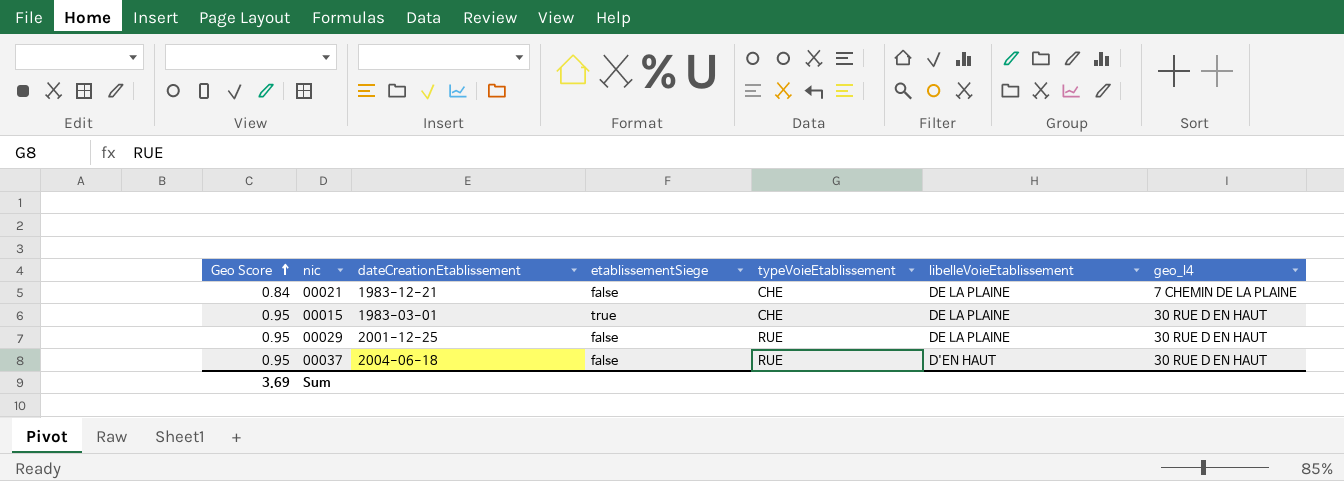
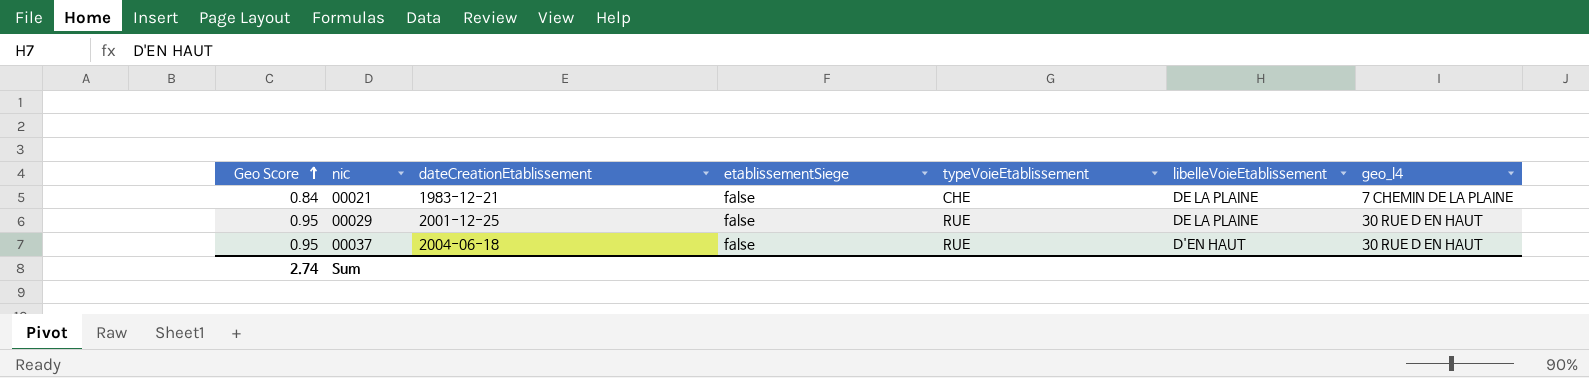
row 00015: 0.95 | 1983-03-01 | true | CHE | DE LA PLAINE | 30 RUE D EN HAUT -> none
Sum | Geo Score: 3.69 -> 2.74

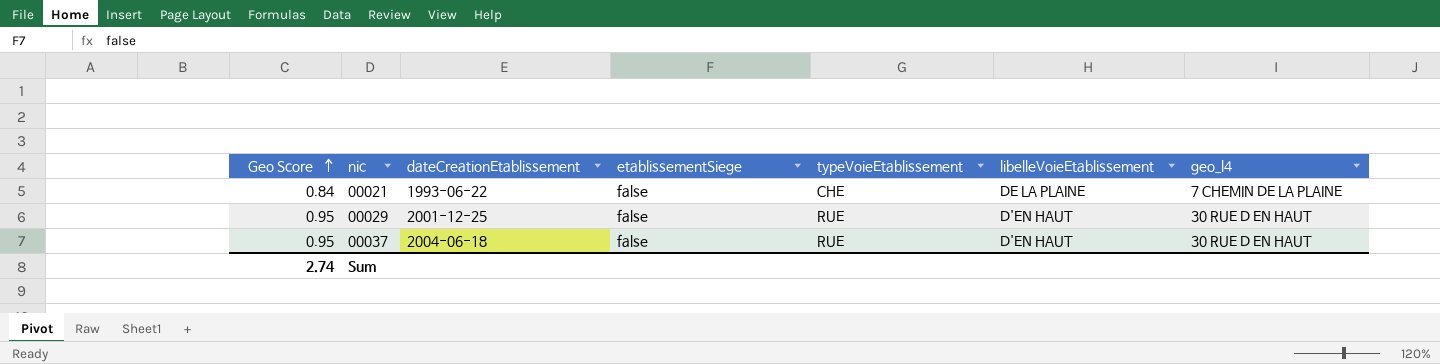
00021 | dateCreationEtablissement: 1983-12-21 -> 1993-06-22
00029 | libelleVoieEtablissement: DE LA PLAINE -> D'EN HAUT

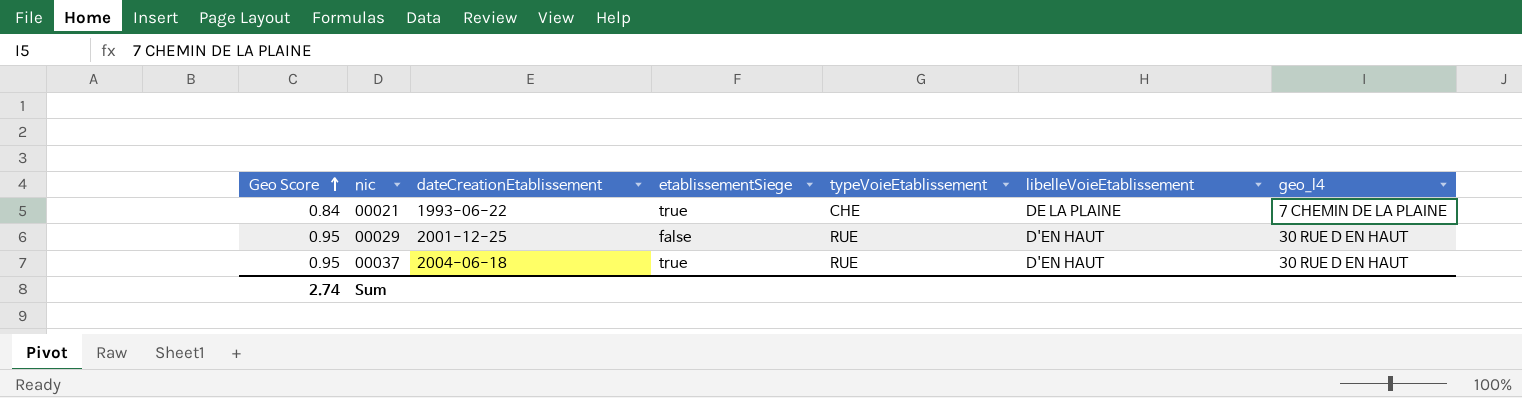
00021 | etablissementSiege: false -> true
00037 | etablissementSiege: false -> true

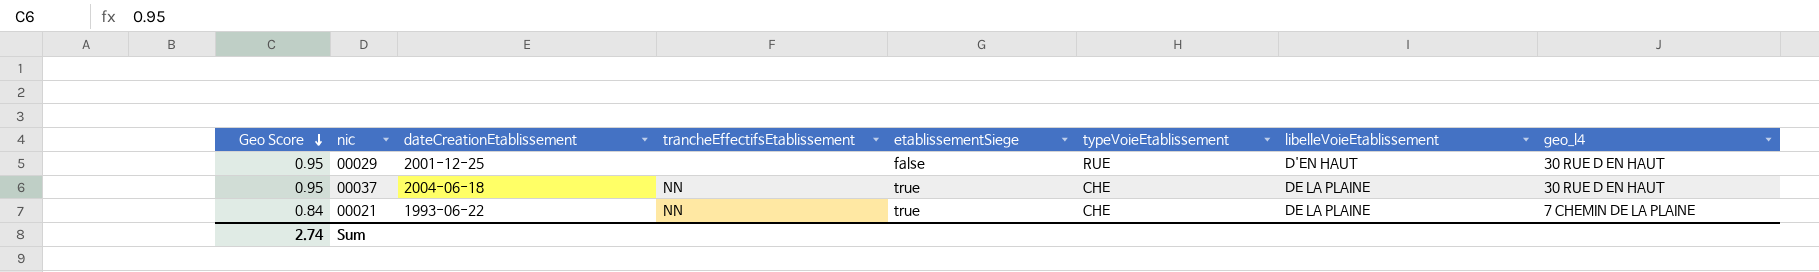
row order: Geo Score ascending -> Geo Score descending
column trancheEffectifsEtablissement | position: none -> 4
00037 | typeVoieEtablissement: RUE -> CHE
00037 | libelleVoieEtablissement: D'EN HAUT -> DE LA PLAINE

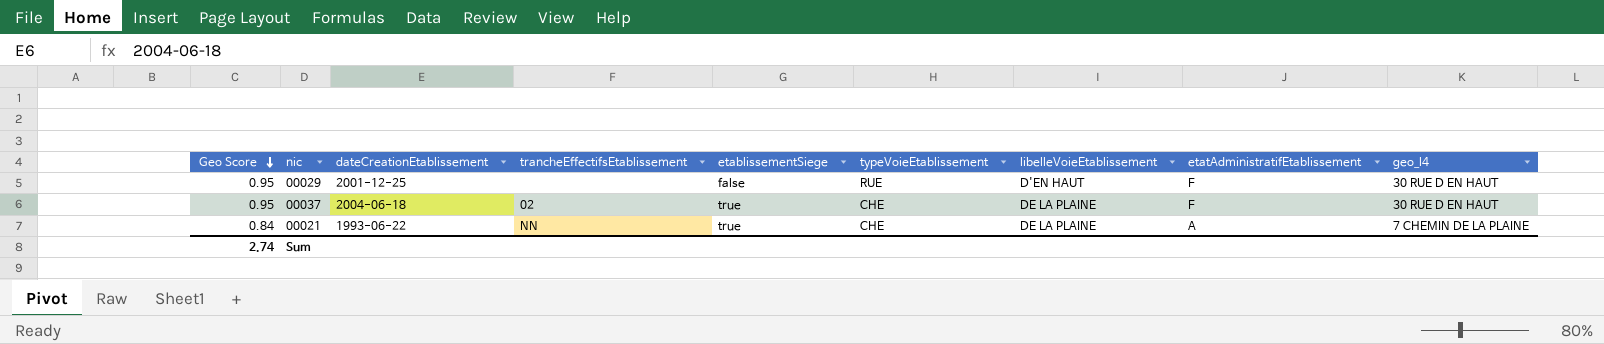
column etatAdministratifEtablissement | position: none -> 8
00037 | trancheEffectifsEtablissement: NN -> 02

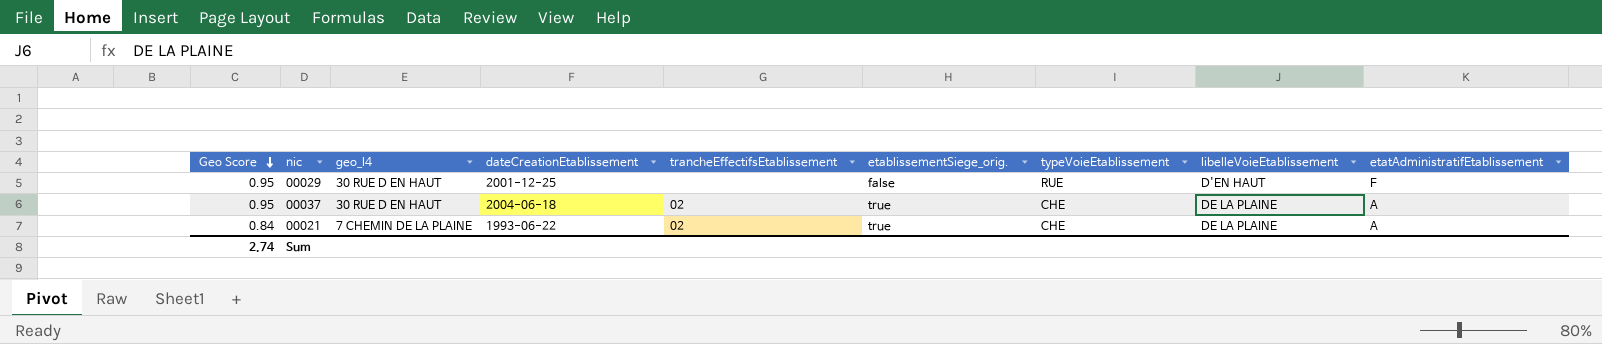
column geo_l4 | position: 9 -> 3
column name: etablissementSiege -> etablissementSiege_orig.
00037 | etatAdministratifEtablissement: F -> A
00021 | trancheEffectifsEtablissement: NN -> 02

